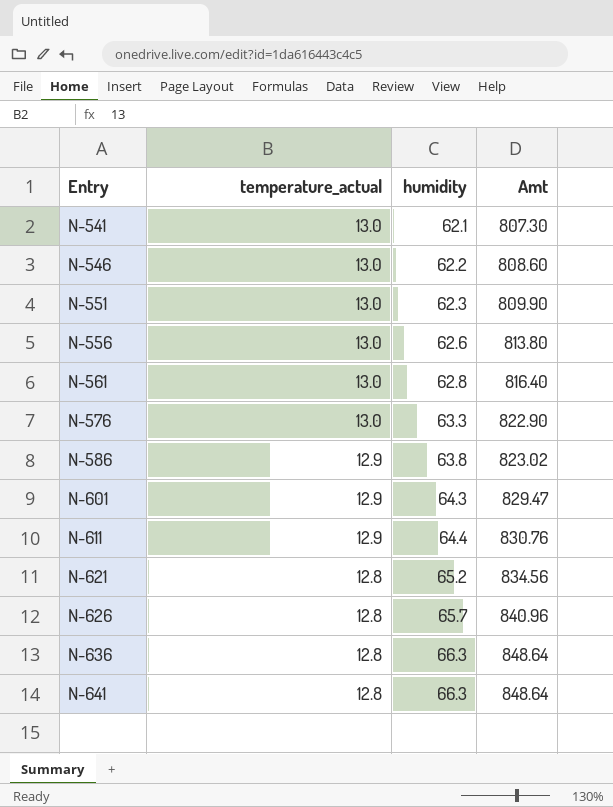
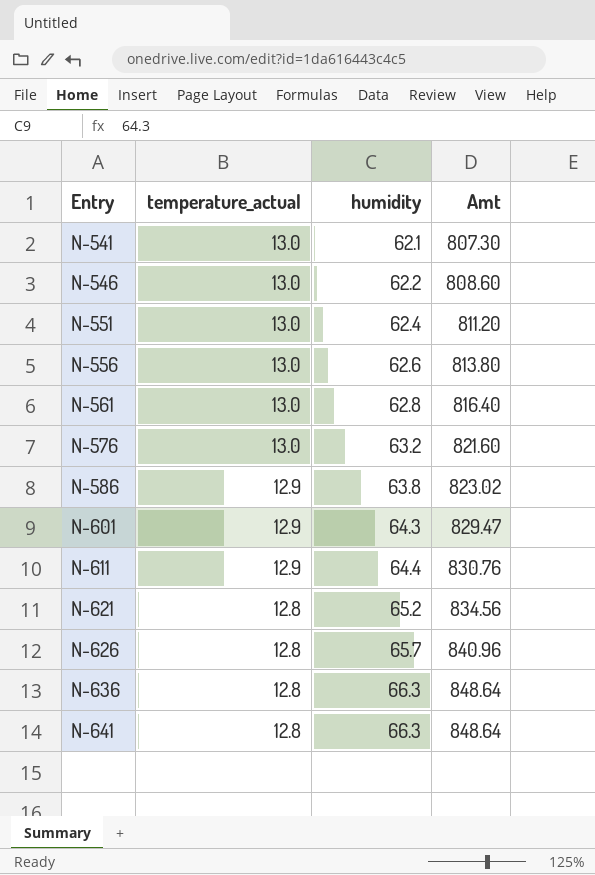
N-551 | humidity: 62.3 -> 62.4
N-551 | Amt: 809.90 -> 811.20
N-576 | humidity: 63.3 -> 63.2
N-576 | Amt: 822.90 -> 821.60

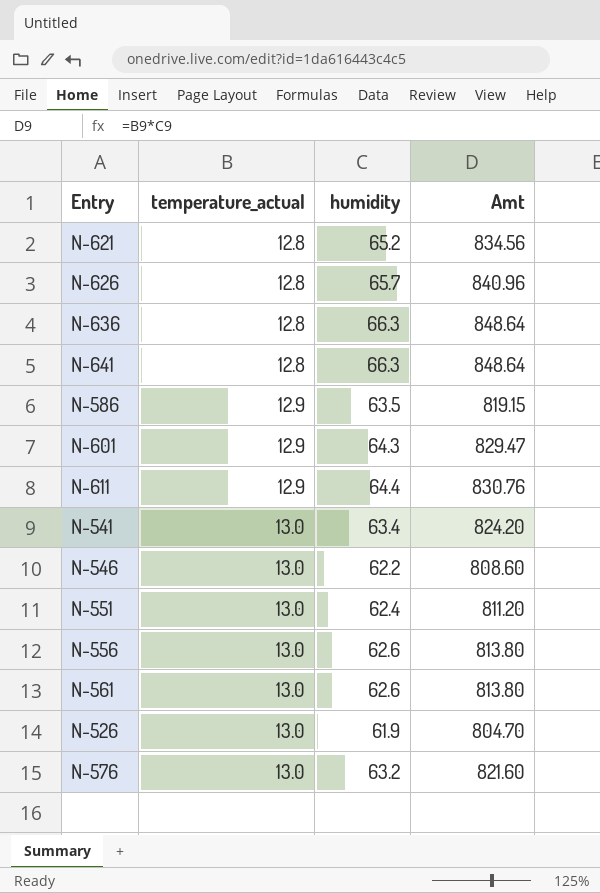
row order: Entry ascending -> temperature_actual ascending
N-586 | humidity: 63.8 -> 63.5
N-586 | Amt: 823.02 -> 819.15
N-541 | humidity: 62.1 -> 63.4
N-541 | Amt: 807.30 -> 824.20
N-561 | humidity: 62.8 -> 62.6
N-561 | Amt: 816.40 -> 813.80
row N-526: none -> 13.0 | 61.9 | 804.70

